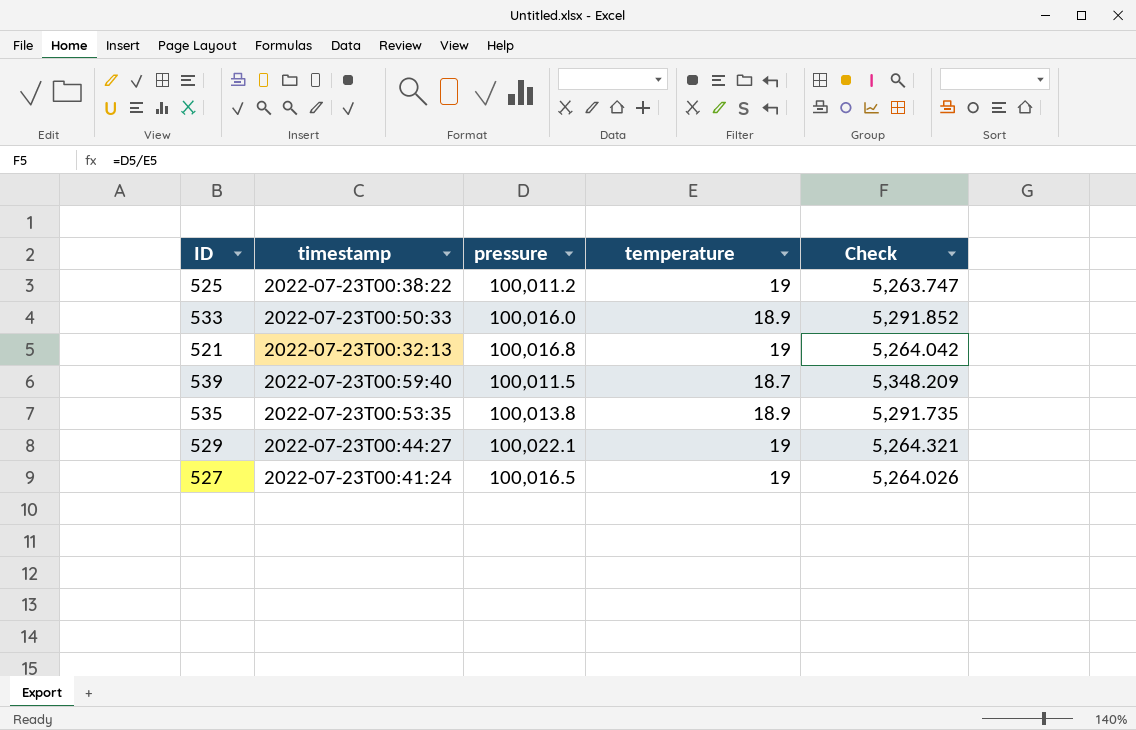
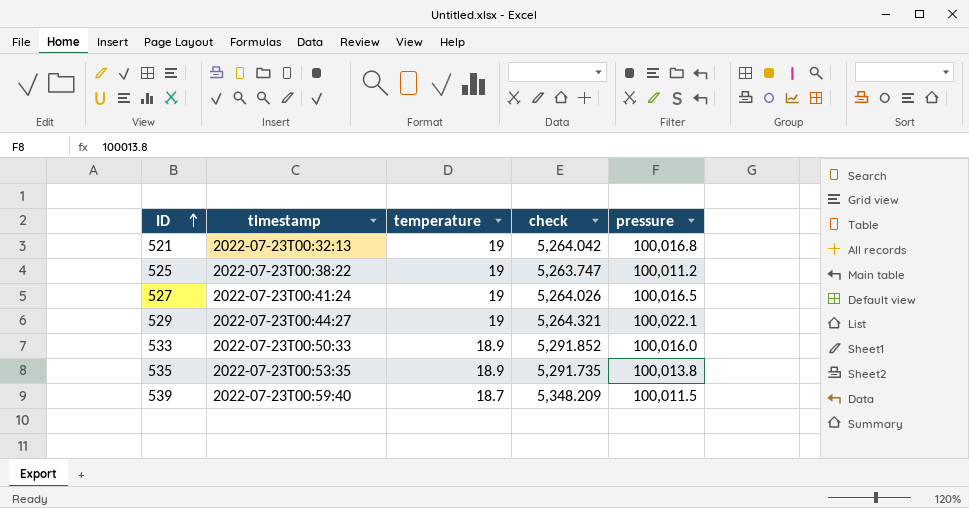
row order: none -> ID ascending
column name: Check -> check
column pressure | position: 3 -> 5

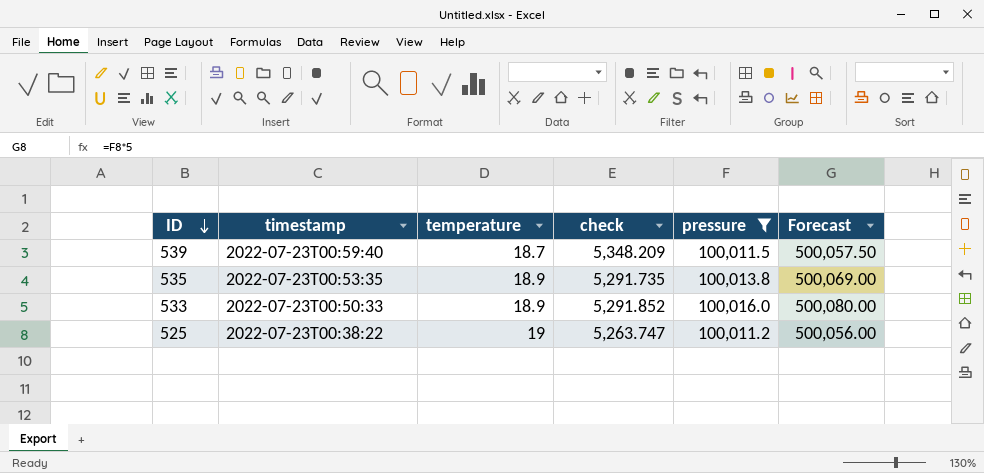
filter: none -> pressure <= 100,016.0
row order: ID ascending -> ID descending
column Forecast | formula: none -> [pressure] * 5

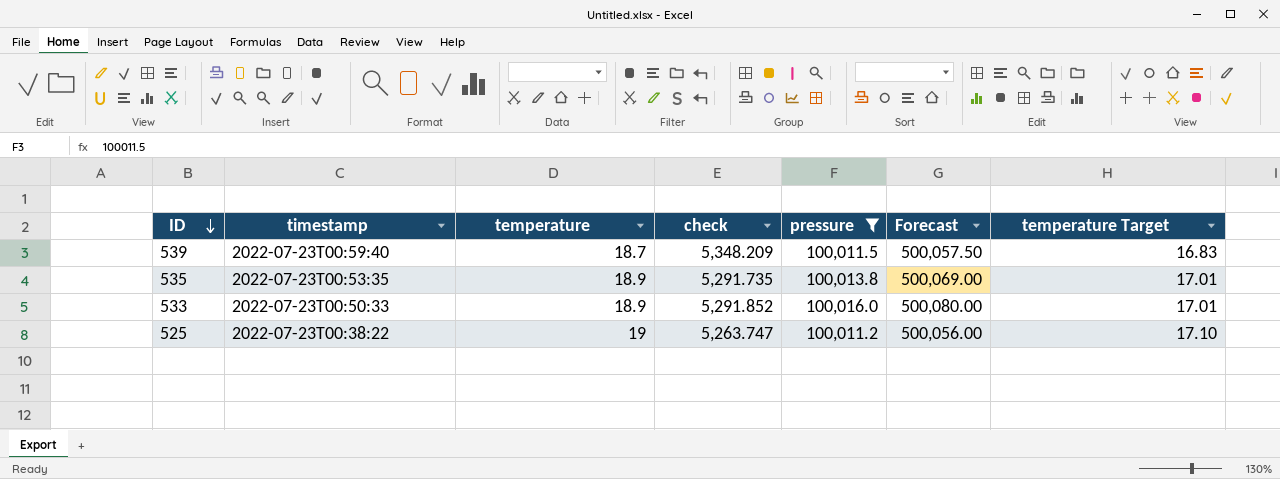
column temperature Target | formula: none -> [temperature] * 0.9

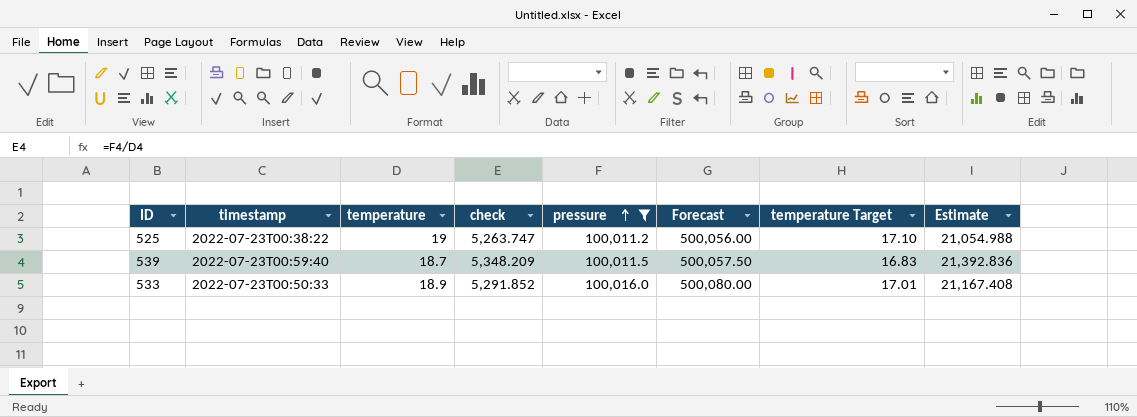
row order: ID descending -> pressure ascending
column Estimate | formula: none -> [check] * 4
row 535: 2022-07-23T00:53:35 | 18.9 | 5,291.735 | 100,013.8 | 500,069.00 | 17.01 -> none

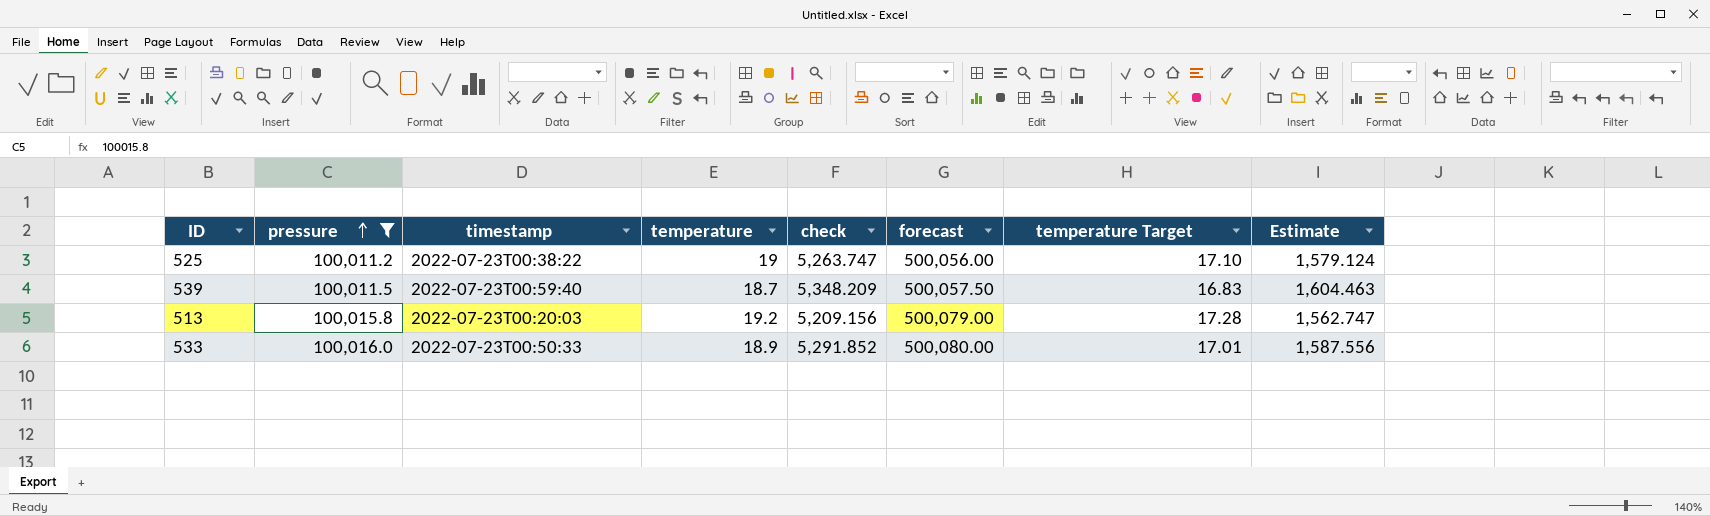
column pressure | position: 5 -> 2
column name: Forecast -> forecast
column Estimate | formula: [check] * 4 -> [check] * 0.3
row 513: none -> 100,015.8 | 2022-07-23T00:20:03 | 19.2 | 5,209.156 | 500,079.00 | 17.28 | 1,562.747

